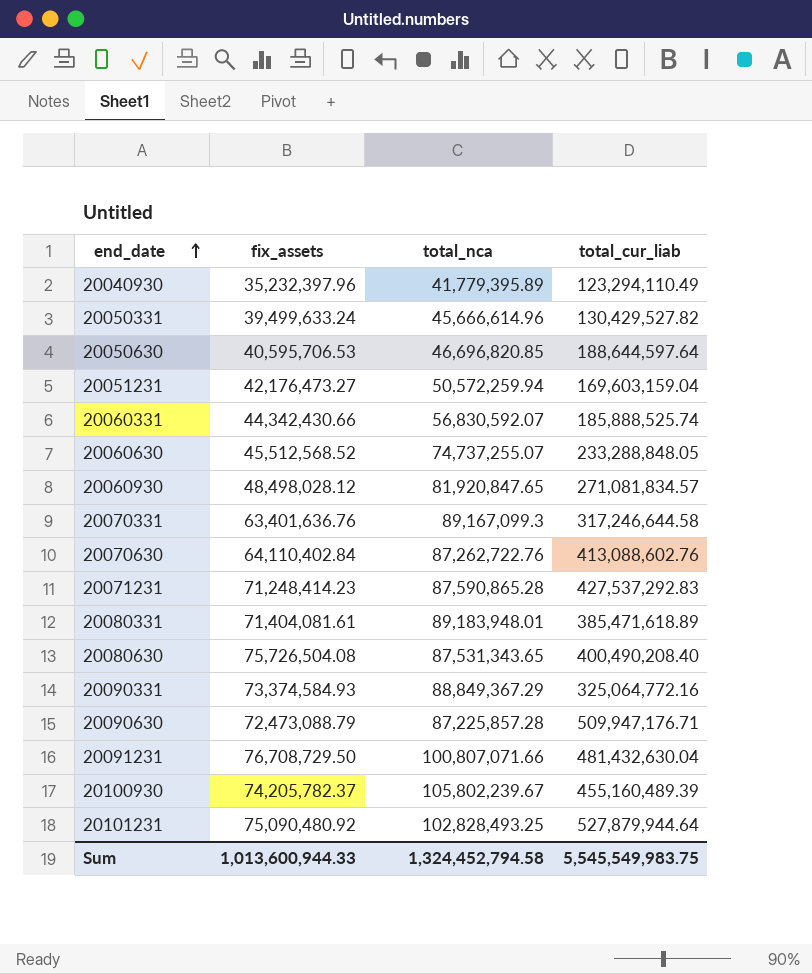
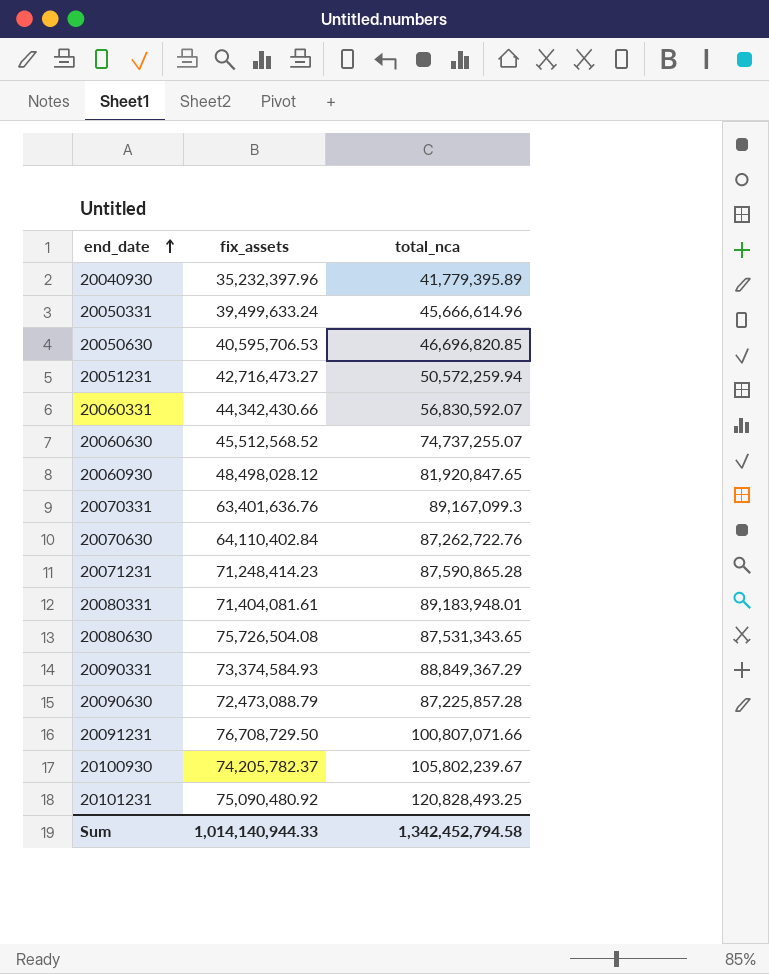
column total_cur_liab | position: 4 -> none
20051231 | fix_assets: 42,176,473.27 -> 42,716,473.27
20101231 | total_nca: 102,828,493.25 -> 120,828,493.25
Sum | fix_assets: 1,013,600,944.33 -> 1,014,140,944.33
Sum | total_nca: 1,324,452,794.58 -> 1,342,452,794.58

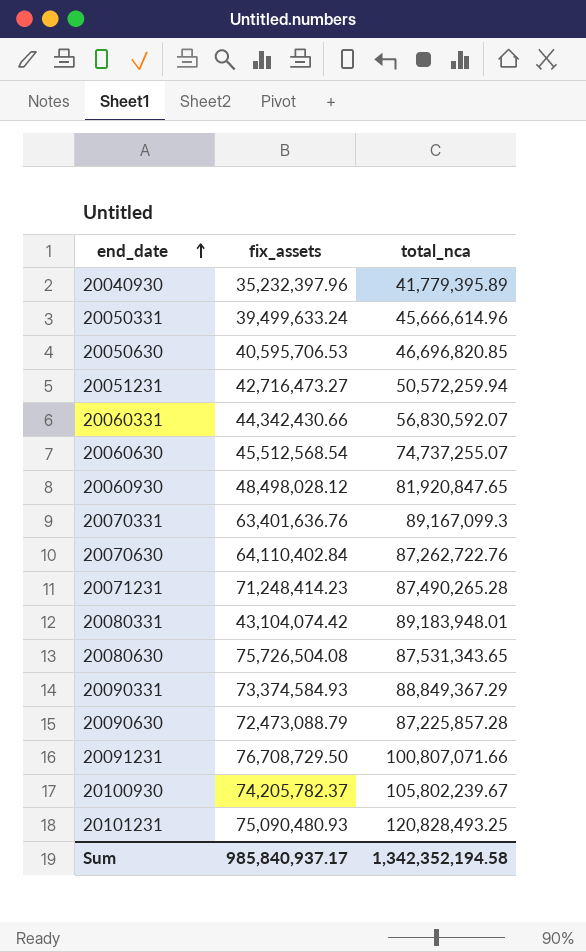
20060630 | fix_assets: 45,512,568.52 -> 45,512,568.54
20071231 | total_nca: 87,590,865.28 -> 87,490,265.28
20080331 | fix_assets: 71,404,081.61 -> 43,104,074.42
20101231 | fix_assets: 75,090,480.92 -> 75,090,480.93
Sum | fix_assets: 1,014,140,944.33 -> 985,840,937.17
Sum | total_nca: 1,342,452,794.58 -> 1,342,352,194.58

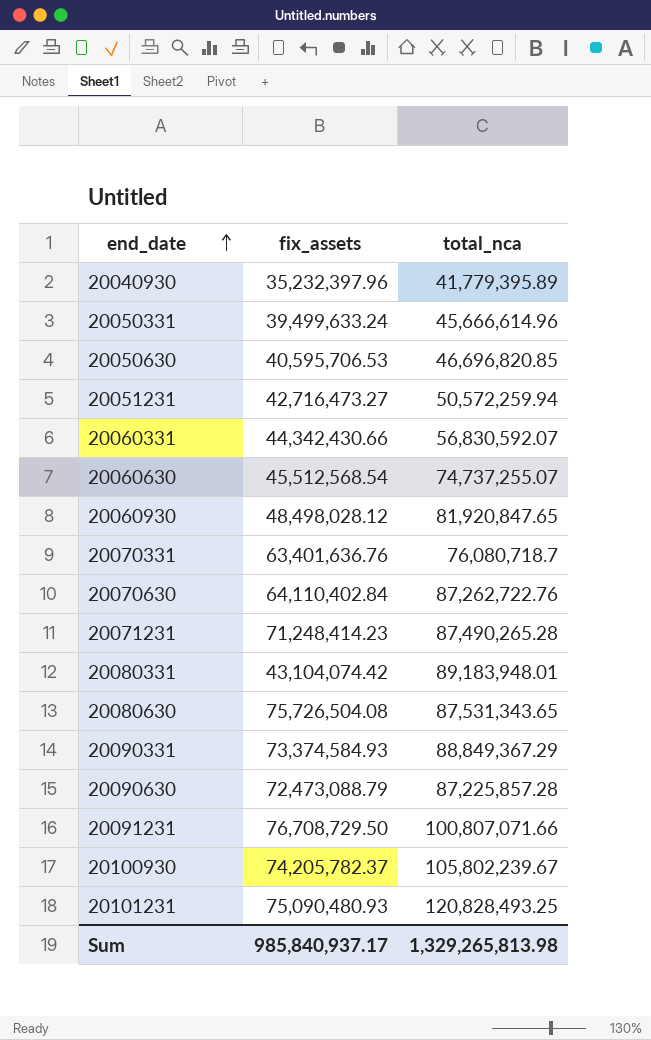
20070331 | total_nca: 89,167,099.3 -> 76,080,718.7
Sum | total_nca: 1,342,352,194.58 -> 1,329,265,813.98

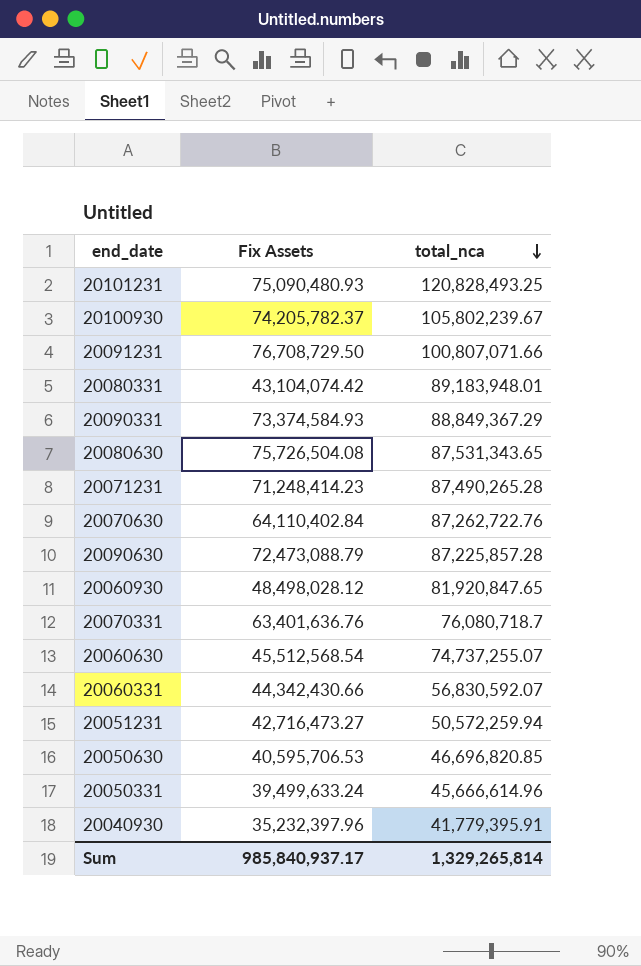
row order: end_date ascending -> total_nca descending
column name: fix_assets -> Fix Assets
20040930 | total_nca: 41,779,395.89 -> 41,779,395.91
Sum | total_nca: 1,329,265,813.98 -> 1,329,265,814

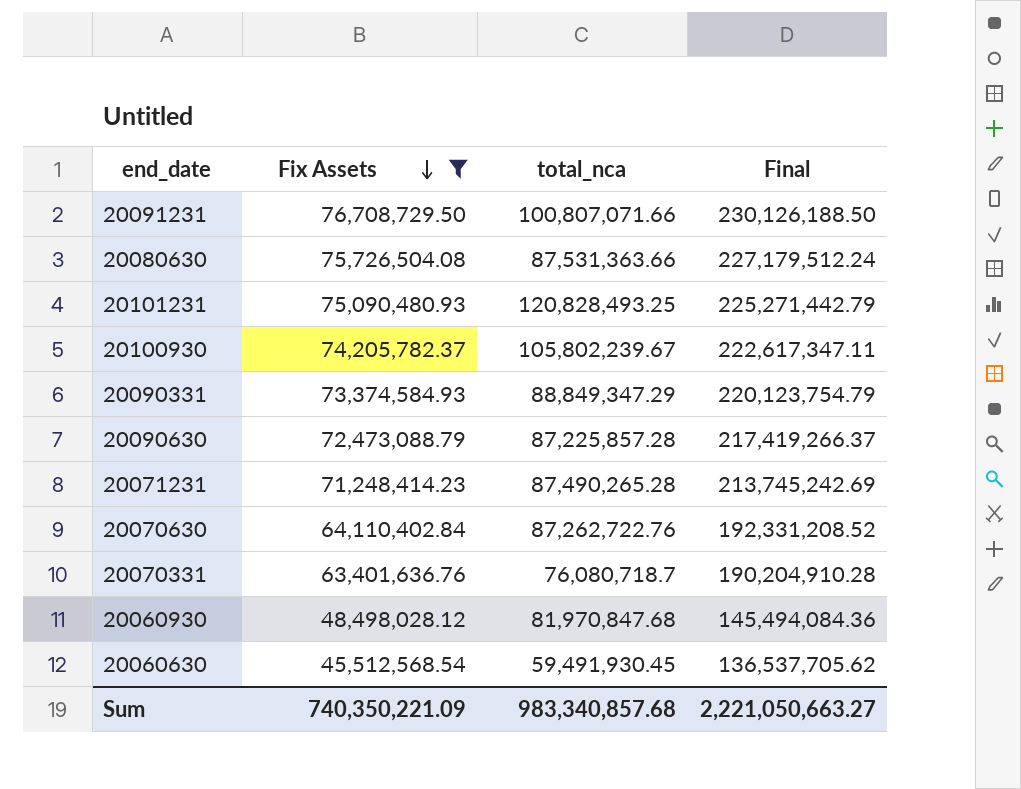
filter: none -> Fix Assets >= 45,512,568.54
row order: total_nca descending -> Fix Assets descending
column Final | formula: none -> [Fix Assets] * 3
20080630 | total_nca: 87,531,343.65 -> 87,531,363.66
20090331 | total_nca: 88,849,367.29 -> 88,849,347.29
20060930 | total_nca: 81,920,847.65 -> 81,970,847.68
20060630 | total_nca: 74,737,255.07 -> 59,491,930.45
Sum | Fix Assets: 985,840,937.17 -> 740,350,221.09
Sum | total_nca: 1,329,265,814 -> 983,340,857.68

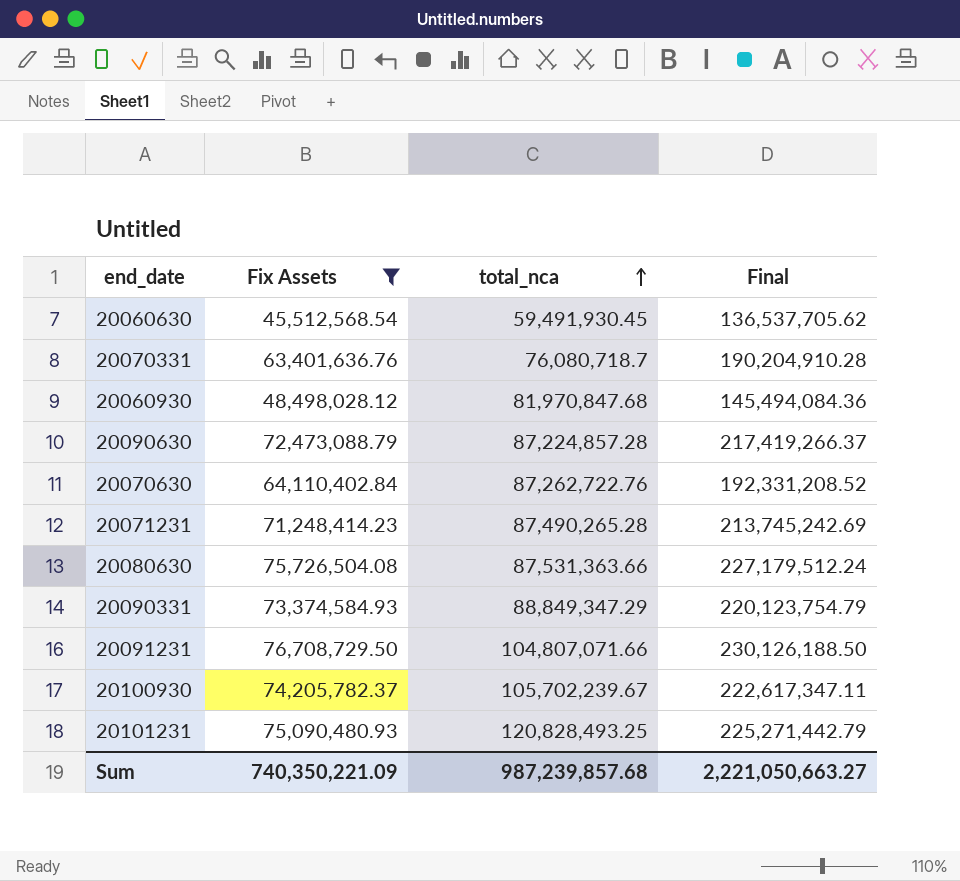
row order: Fix Assets descending -> total_nca ascending
20090630 | total_nca: 87,225,857.28 -> 87,224,857.28
20091231 | total_nca: 100,807,071.66 -> 104,807,071.66
20100930 | total_nca: 105,802,239.67 -> 105,702,239.67
Sum | total_nca: 983,340,857.68 -> 987,239,857.68

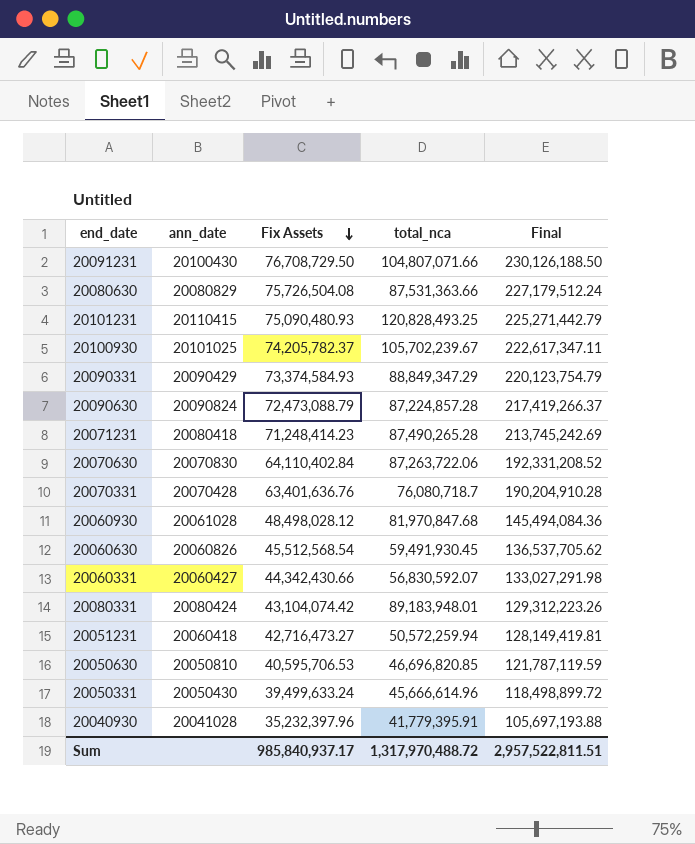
filter: Fix Assets >= 45,512,568.54 -> none
row order: total_nca ascending -> Fix Assets descending
column ann_date | position: none -> 2
20070630 | total_nca: 87,262,722.76 -> 87,263,722.06
Sum | Fix Assets: 740,350,221.09 -> 985,840,937.17
Sum | total_nca: 987,239,857.68 -> 1,317,970,488.72
Sum | Final: 2,221,050,663.27 -> 2,957,522,811.51

